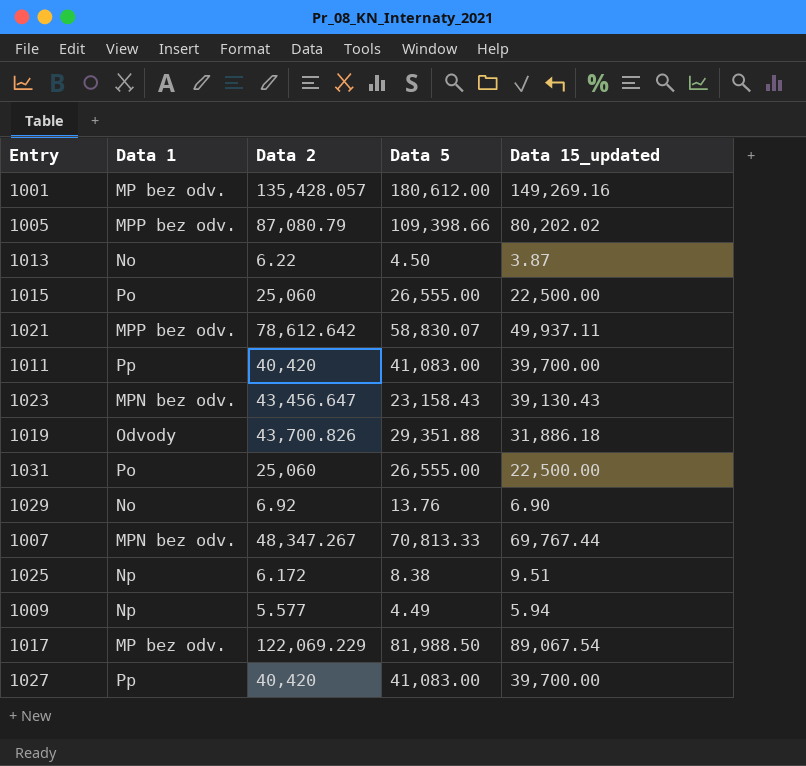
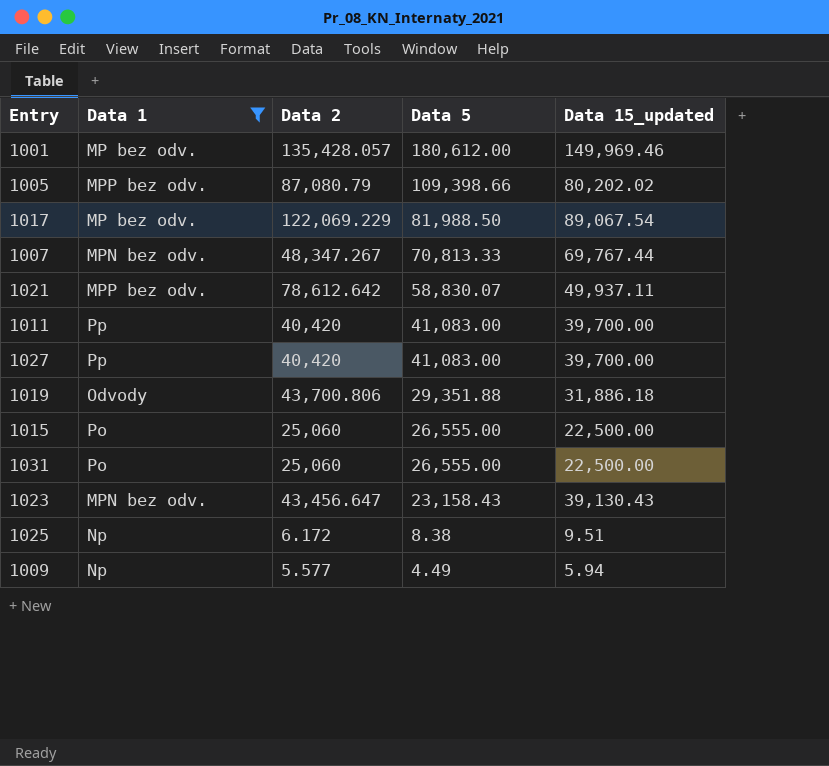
filter: none -> Data 1 != No
row order: none -> Data 5 descending
1001 | Data 15_updated: 149,269.16 -> 149,969.46
1019 | Data 2: 43,700.826 -> 43,700.806

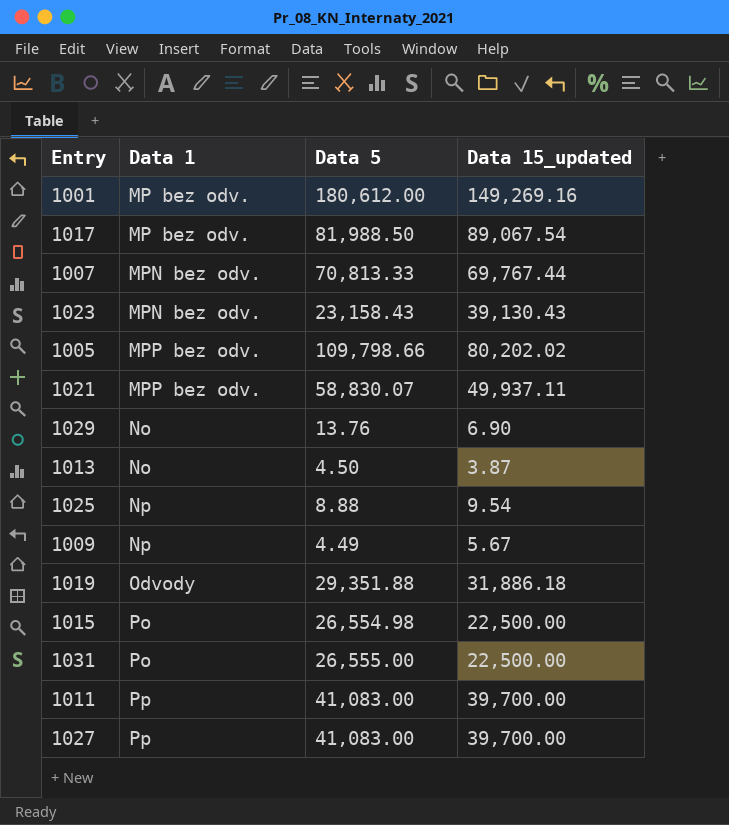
filter: Data 1 != No -> none
row order: Data 5 descending -> Data 1 ascending
column Data 2 | position: 3 -> none
1001 | Data 15_updated: 149,969.46 -> 149,269.16
1005 | Data 5: 109,398.66 -> 109,798.66
1025 | Data 5: 8.38 -> 8.88
1025 | Data 15_updated: 9.51 -> 9.54
1009 | Data 15_updated: 5.94 -> 5.67
1015 | Data 5: 26,555.00 -> 26,554.98

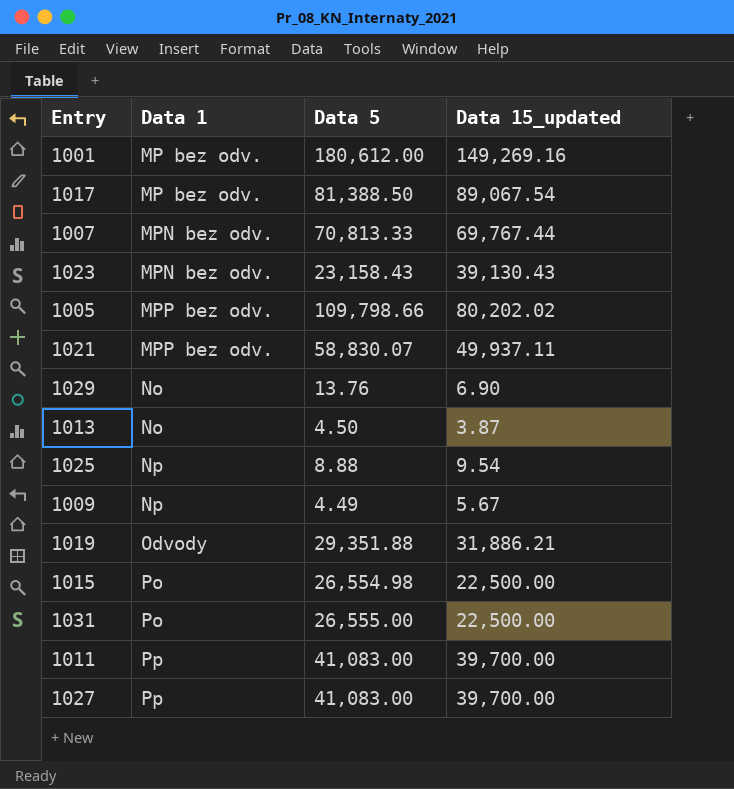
1017 | Data 5: 81,988.50 -> 81,388.50
1019 | Data 15_updated: 31,886.18 -> 31,886.21

